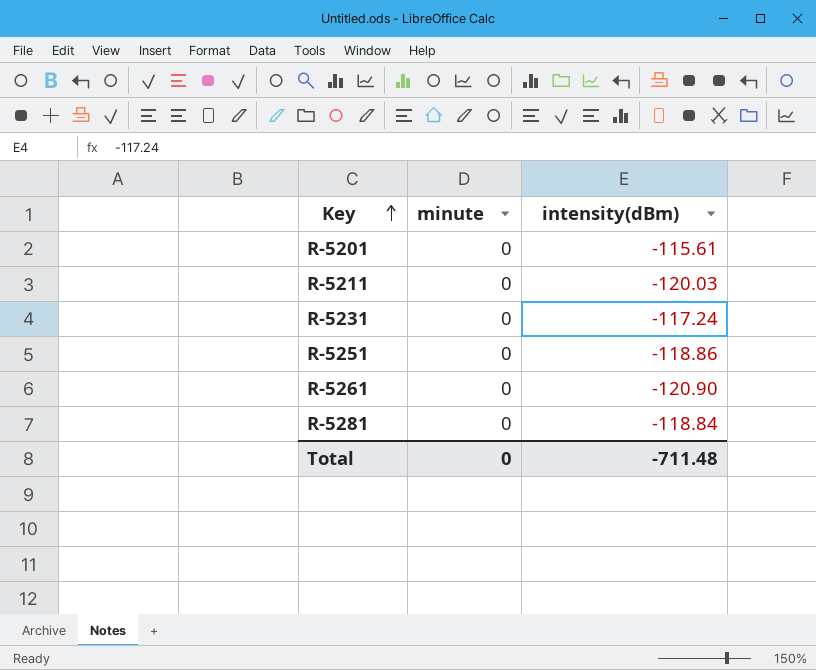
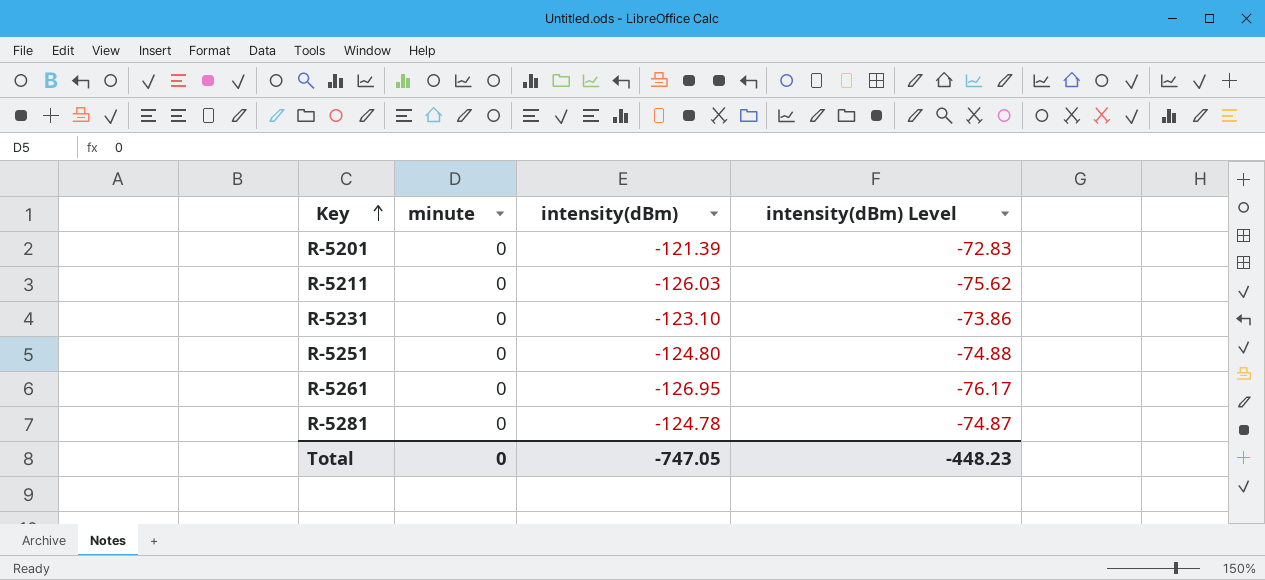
column intensity(dBm) Level | formula: none -> [intensity(dBm)] * 0.6
R-5201 | intensity(dBm): -115.61 -> -121.39
R-5211 | intensity(dBm): -120.03 -> -126.03
R-5231 | intensity(dBm): -117.24 -> -123.10
R-5251 | intensity(dBm): -118.86 -> -124.80
R-5261 | intensity(dBm): -120.90 -> -126.95
R-5281 | intensity(dBm): -118.84 -> -124.78
Total | intensity(dBm): -711.48 -> -747.05

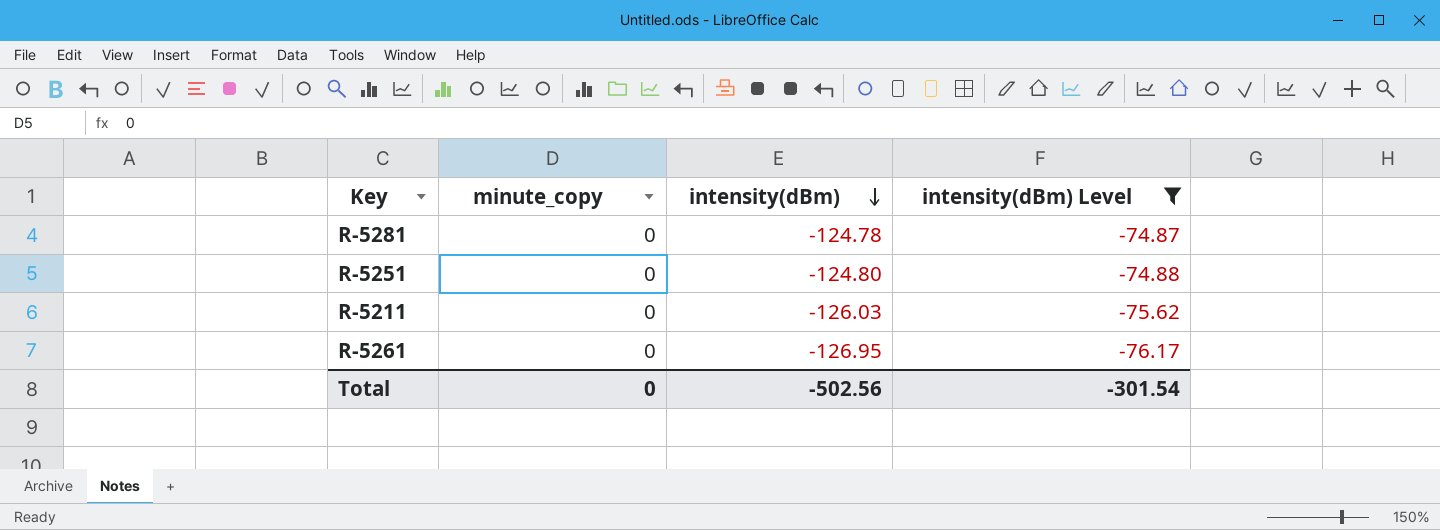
filter: none -> intensity(dBm) Level <= -74.87
row order: Key ascending -> intensity(dBm) descending
column name: minute -> minute_copy
Total | intensity(dBm): -747.05 -> -502.56
Total | intensity(dBm) Level: -448.23 -> -301.54

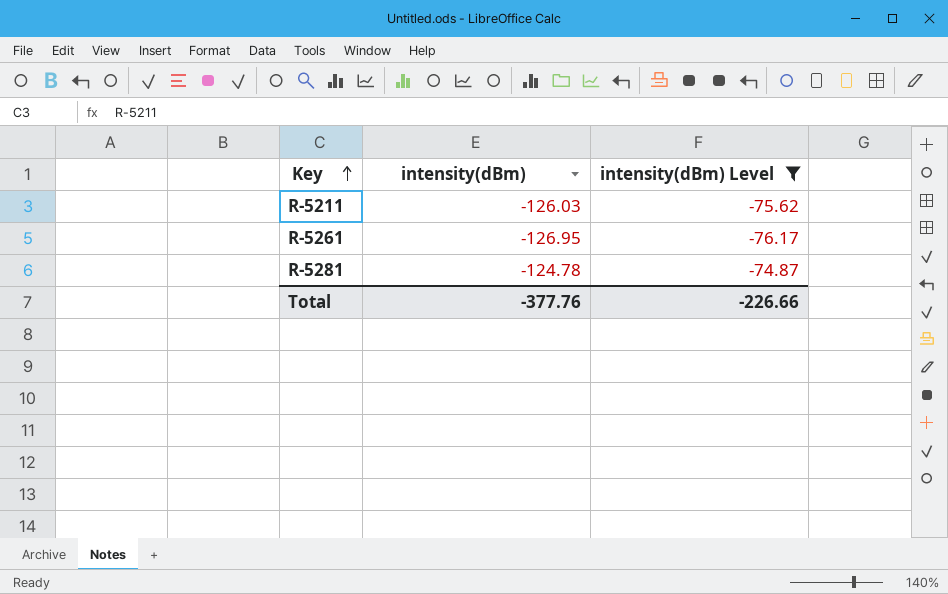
row order: intensity(dBm) descending -> Key ascending
column minute_copy | position: 2 -> none
row R-5251: 0 | -124.80 | -74.88 -> none
Total | intensity(dBm): -502.56 -> -377.76
Total | intensity(dBm) Level: -301.54 -> -226.66

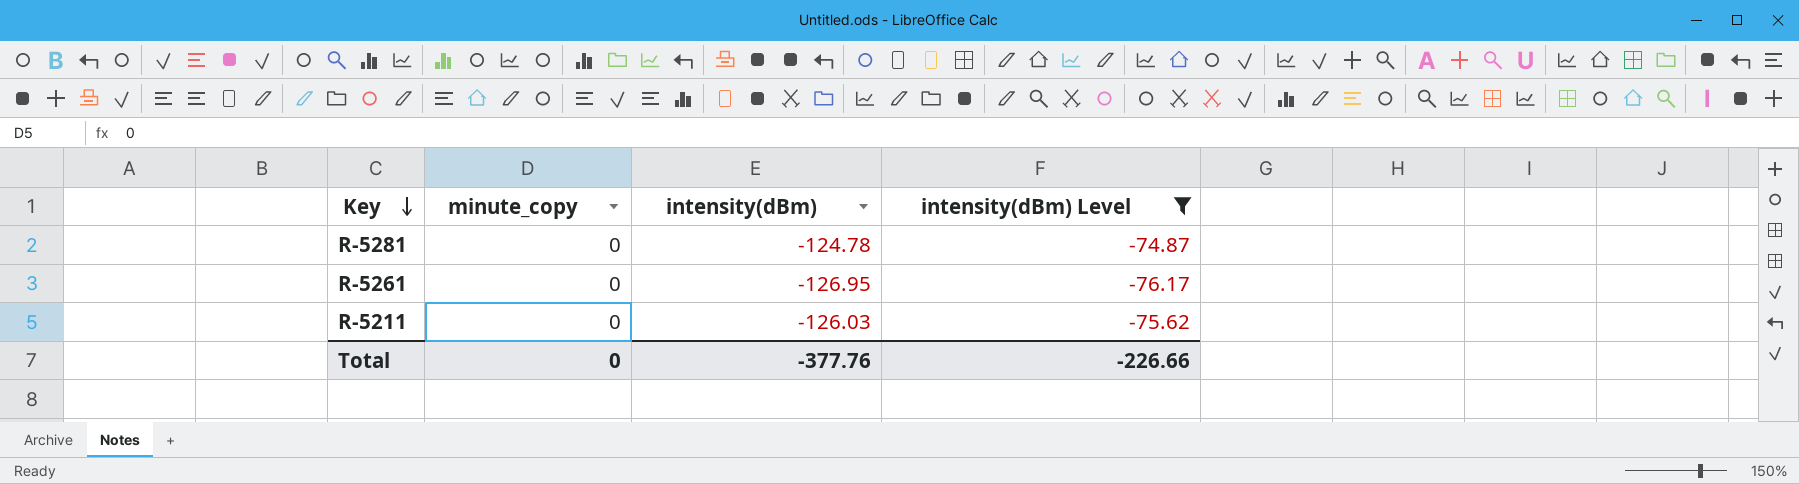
row order: Key ascending -> Key descending
column minute_copy | position: none -> 2

